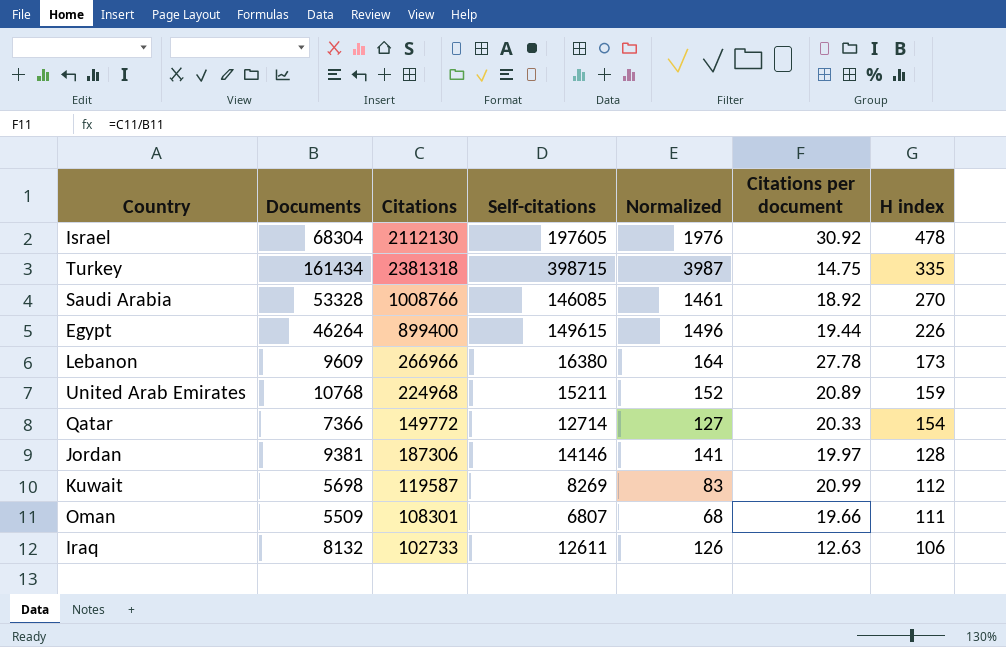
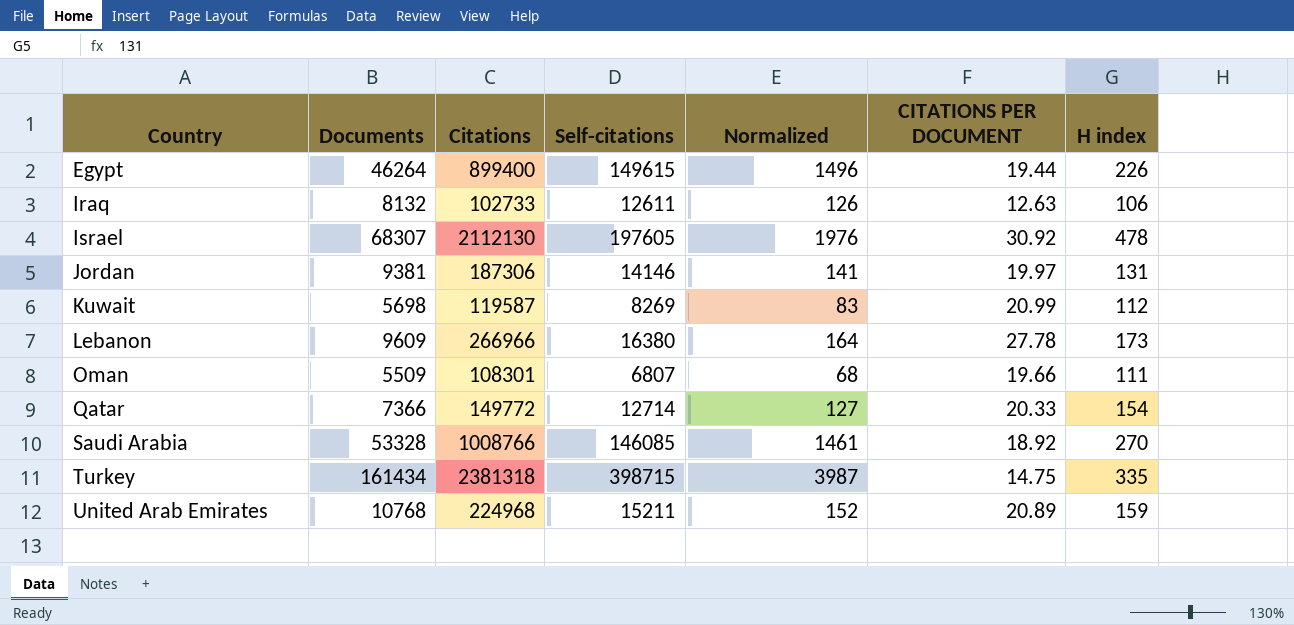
row order: H index descending -> Country ascending
column name: Citations per document -> CITATIONS PER DOCUMENT
Israel | Documents: 68304 -> 68307
Jordan | H index: 128 -> 131

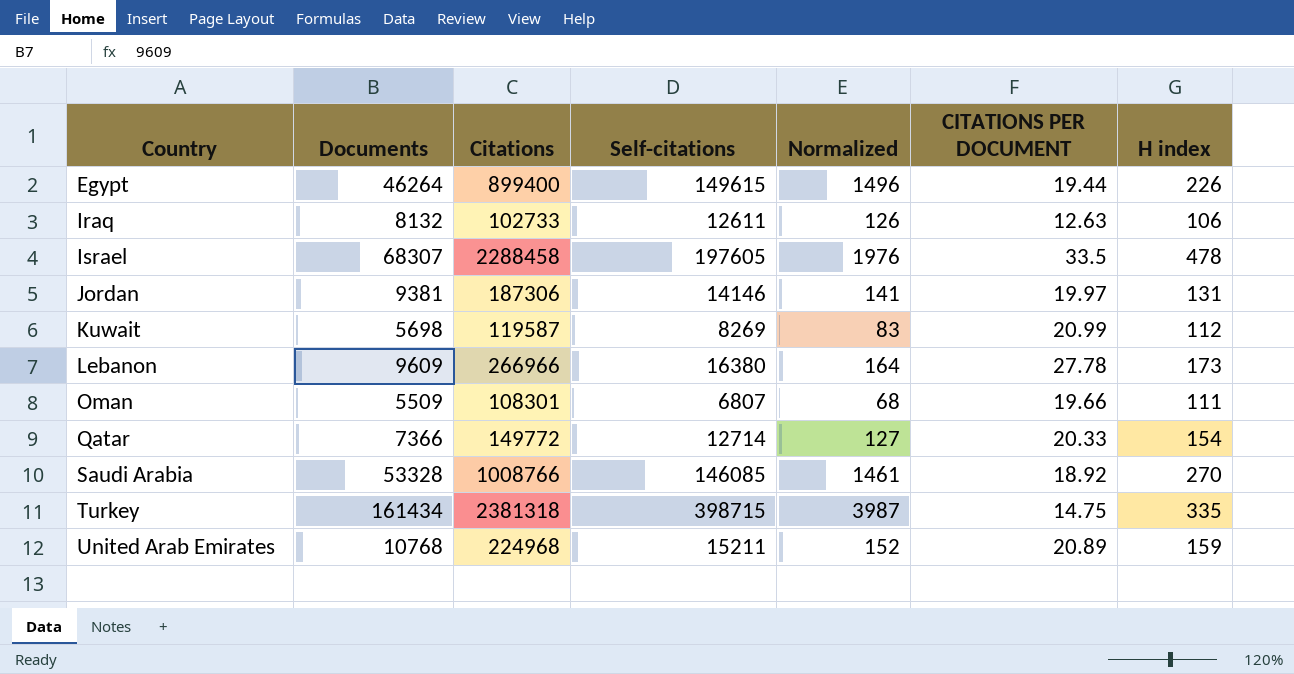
Israel | Citations: 2112130 -> 2288458
Israel | CITATIONS PER DOCUMENT: 30.92 -> 33.5

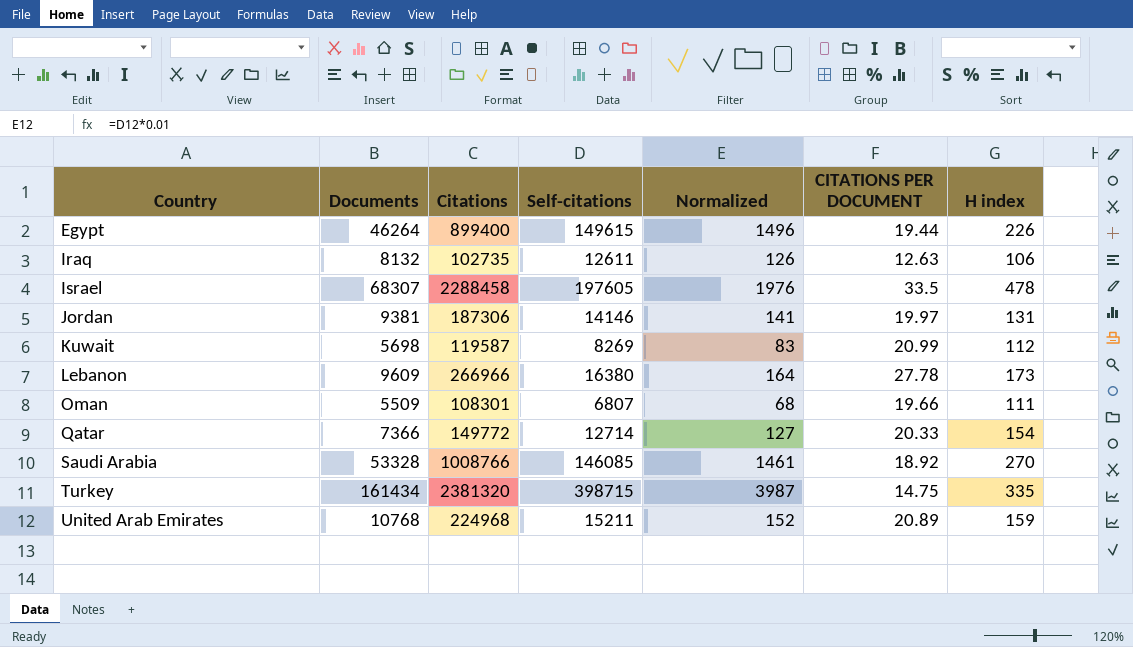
Iraq | Citations: 102733 -> 102735
Turkey | Citations: 2381318 -> 2381320

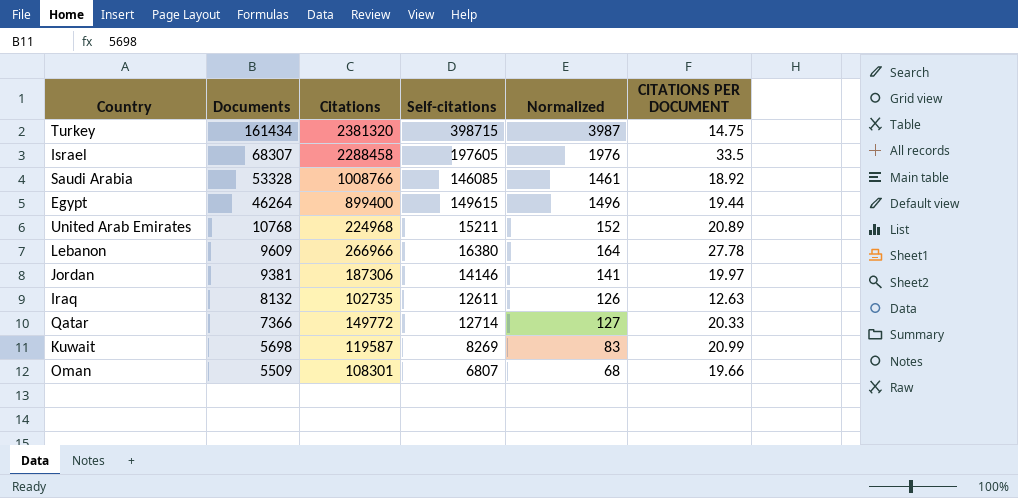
row order: Country ascending -> Documents descending
column H index | position: 7 -> none

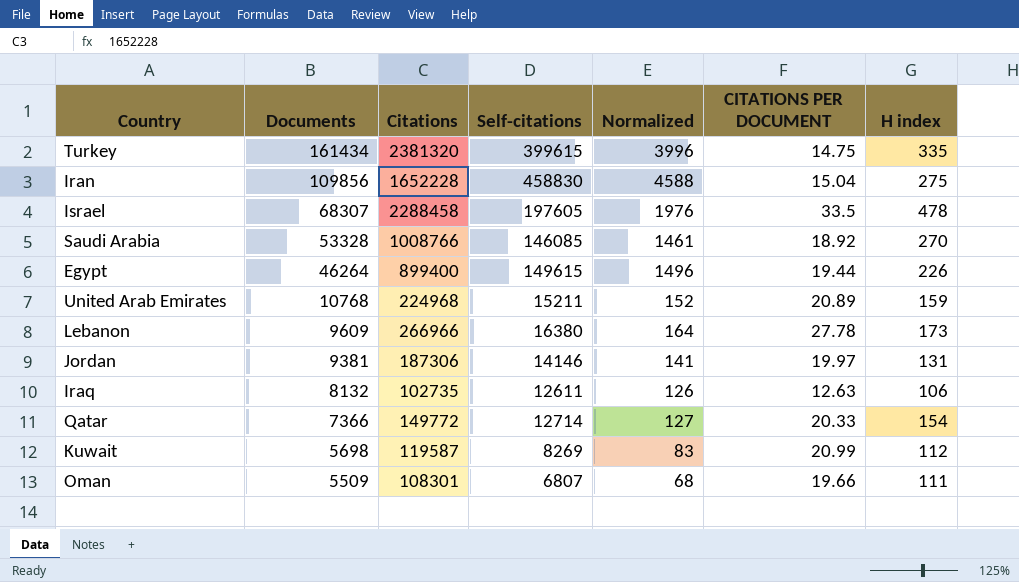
column H index | position: none -> 7
Turkey | Self-citations: 398715 -> 399615
Turkey | Normalized: 3987 -> 3996
row Iran: none -> 109856 | 1652228 | 458830 | 4588 | 15.04 | 275

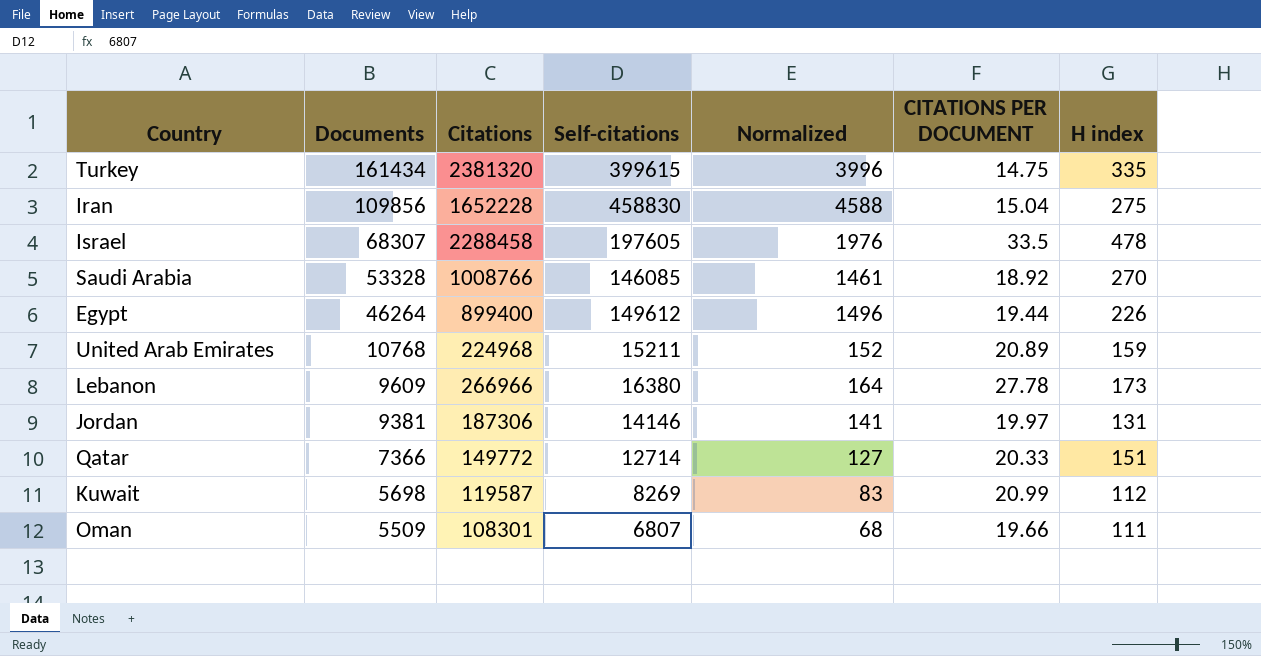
row Iraq: 8132 | 102735 | 12611 | 126 | 12.63 | 106 -> none
Egypt | Self-citations: 149615 -> 149612
Qatar | H index: 154 -> 151

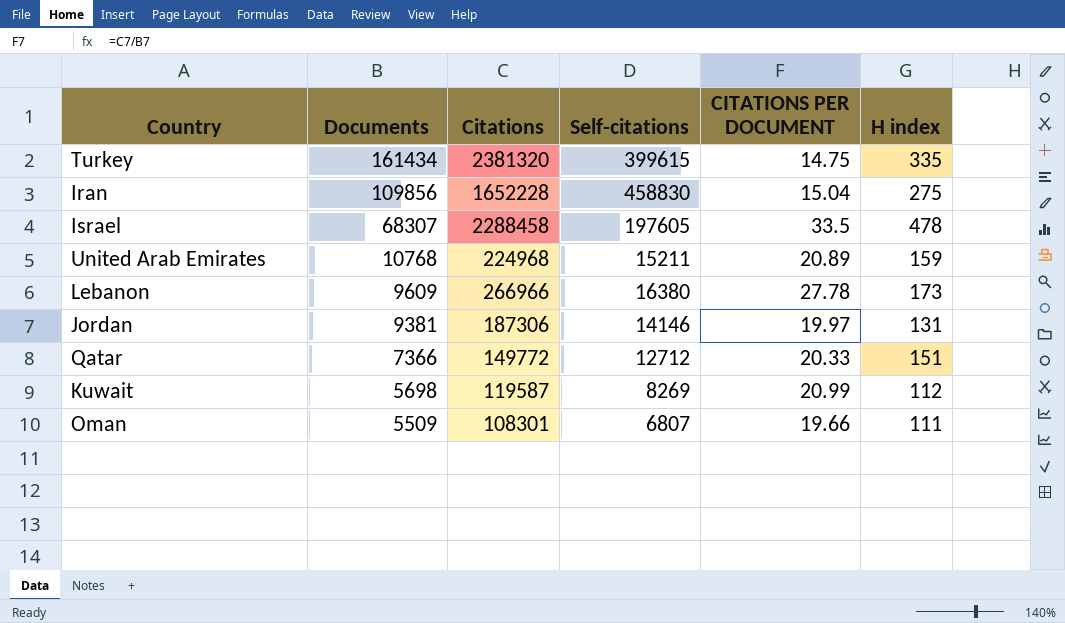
column Normalized | formula: [Self-citations] * 0.01 -> none
row Saudi Arabia: 53328 | 1008766 | 146085 | 1461 | 18.92 | 270 -> none
row Egypt: 46264 | 899400 | 149612 | 1496 | 19.44 | 226 -> none
Qatar | Self-citations: 12714 -> 12712

